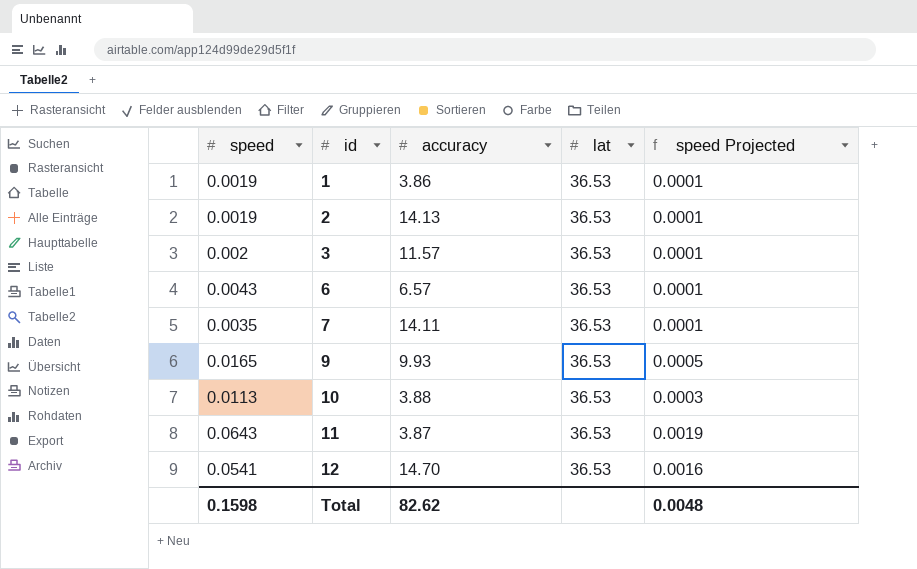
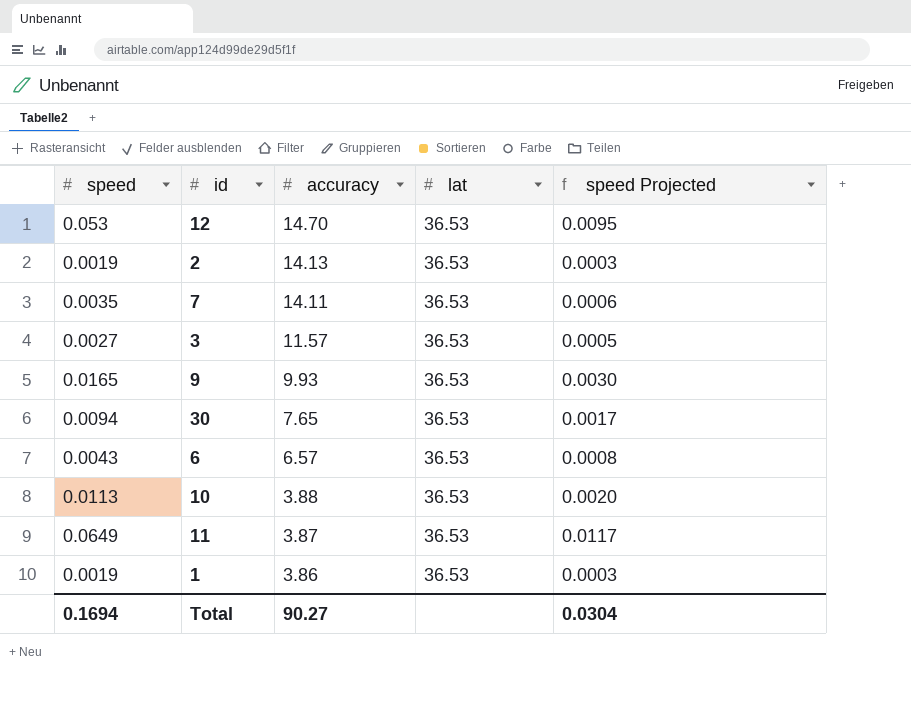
row order: id ascending -> accuracy descending
column speed Projected | formula: [speed] * 0.03 -> [speed] * 0.18
12 | speed: 0.0541 -> 0.053
3 | speed: 0.002 -> 0.0027
row 30: none -> 0.0094 | 7.65 | 36.53 | 0.0017
11 | speed: 0.0643 -> 0.0649
Total | speed: 0.1598 -> 0.1694
Total | accuracy: 82.62 -> 90.27
Total | speed Projected: 0.0048 -> 0.0304

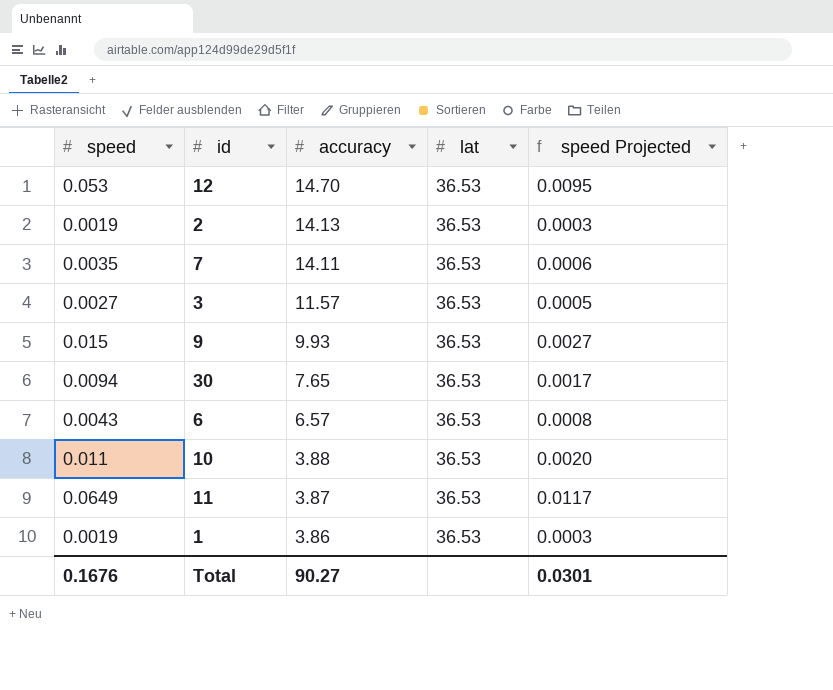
9 | speed: 0.0165 -> 0.015
9 | speed Projected: 0.0030 -> 0.0027
10 | speed: 0.0113 -> 0.011
Total | speed: 0.1694 -> 0.1676
Total | speed Projected: 0.0304 -> 0.0301

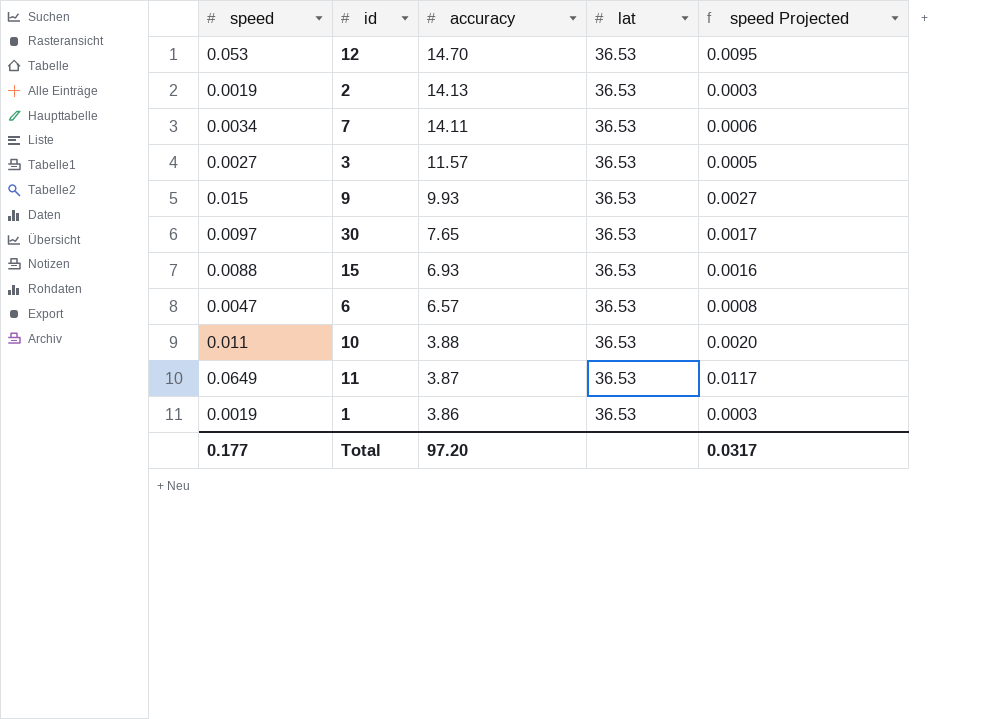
7 | speed: 0.0035 -> 0.0034
30 | speed: 0.0094 -> 0.0097
row 15: none -> 0.0088 | 6.93 | 36.53 | 0.0016
6 | speed: 0.0043 -> 0.0047
Total | speed: 0.1676 -> 0.177
Total | accuracy: 90.27 -> 97.20
Total | speed Projected: 0.0301 -> 0.0317

